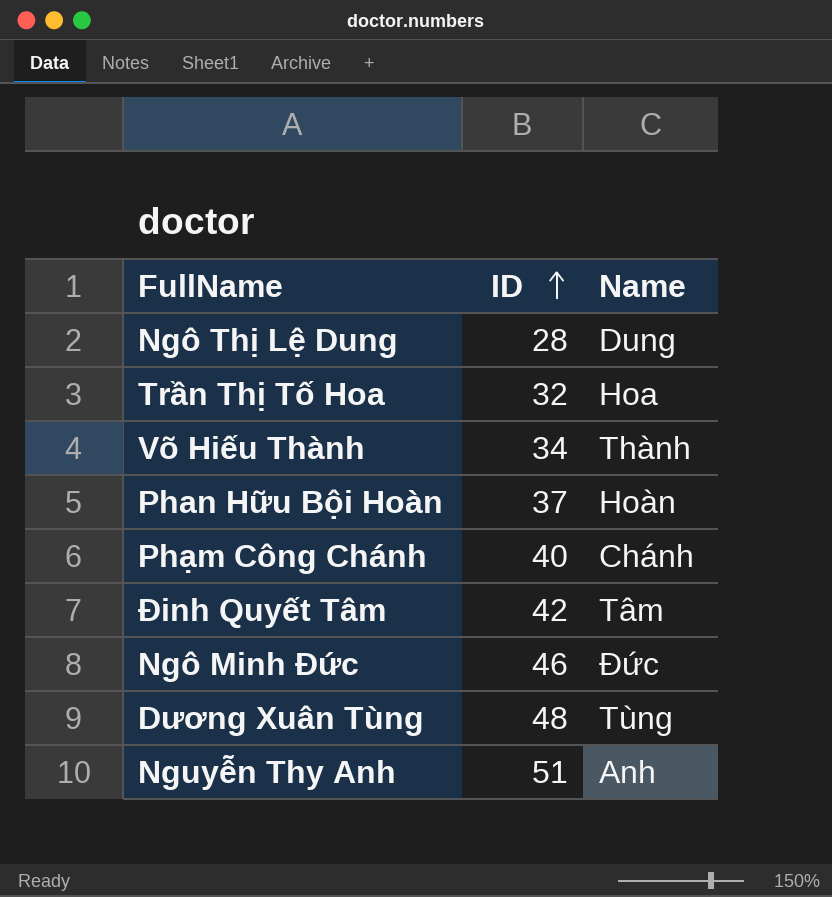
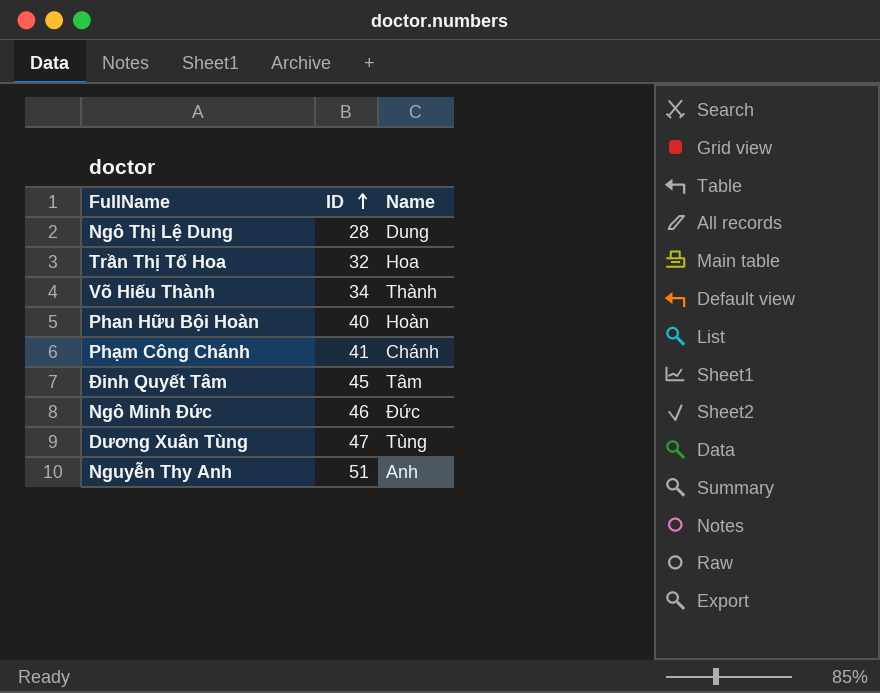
Phan Hữu Bội Hoàn | ID: 37 -> 40
Phạm Công Chánh | ID: 40 -> 41
Đinh Quyết Tâm | ID: 42 -> 45
Dương Xuân Tùng | ID: 48 -> 47

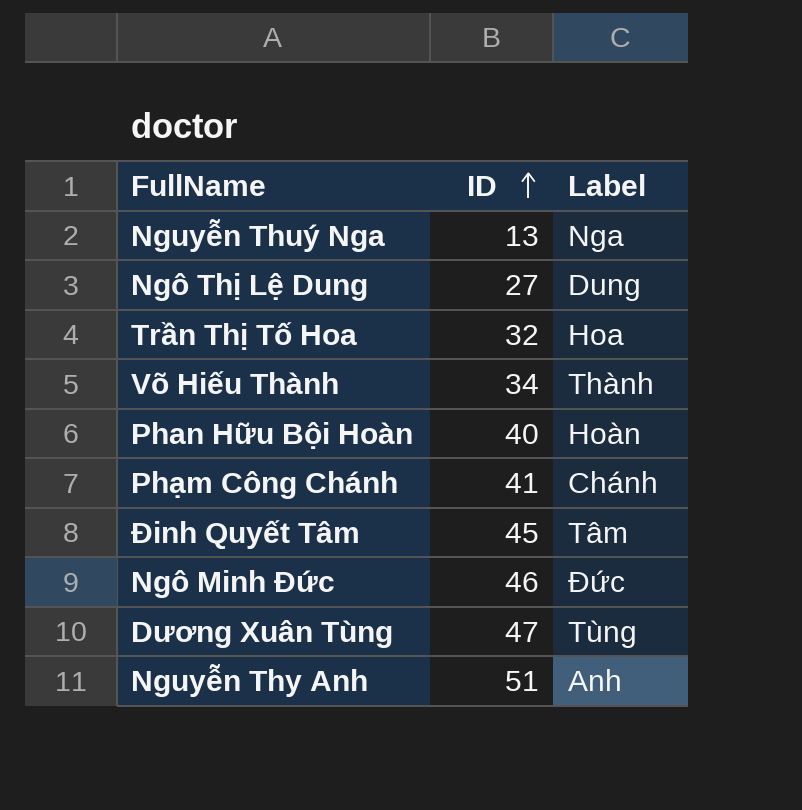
column name: Name -> Label
row Nguyễn Thuý Nga: none -> 13 | Nga
Ngô Thị Lệ Dung | ID: 28 -> 27

